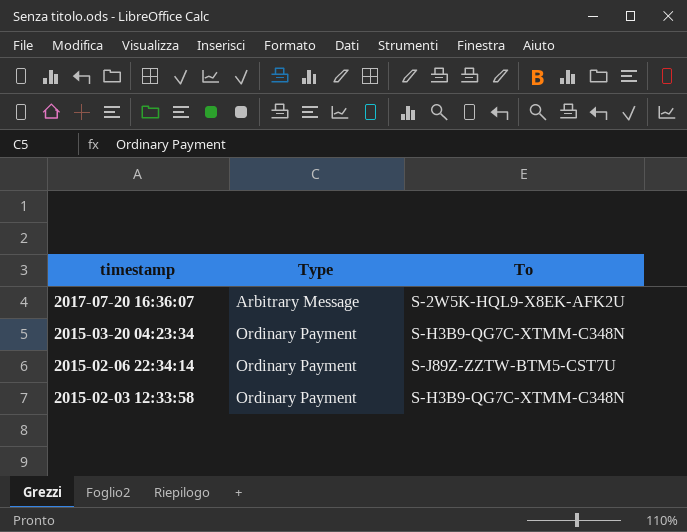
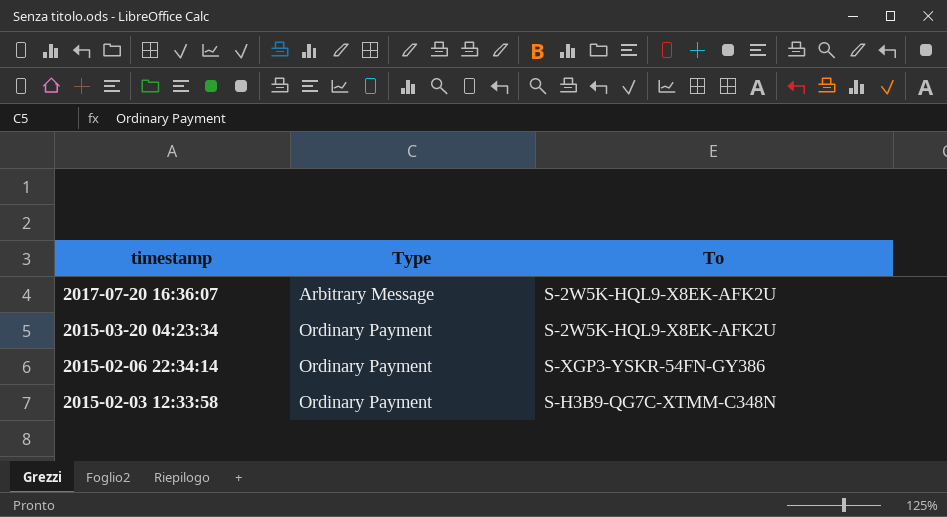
2015-03-20 04:23:34 | To: S-H3B9-QG7C-XTMM-C348N -> S-2W5K-HQL9-X8EK-AFK2U
2015-02-06 22:34:14 | To: S-J89Z-ZZTW-BTM5-CST7U -> S-XGP3-YSKR-54FN-GY386

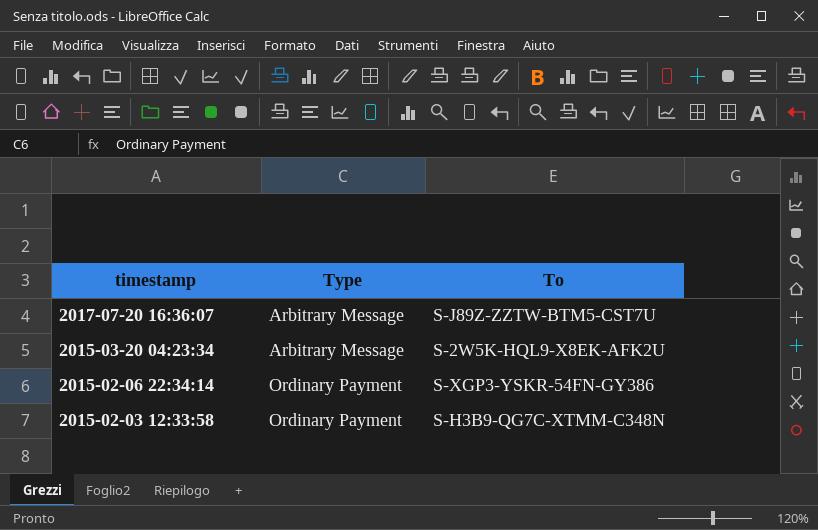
2017-07-20 16:36:07 | To: S-2W5K-HQL9-X8EK-AFK2U -> S-J89Z-ZZTW-BTM5-CST7U
2015-03-20 04:23:34 | Type: Ordinary Payment -> Arbitrary Message

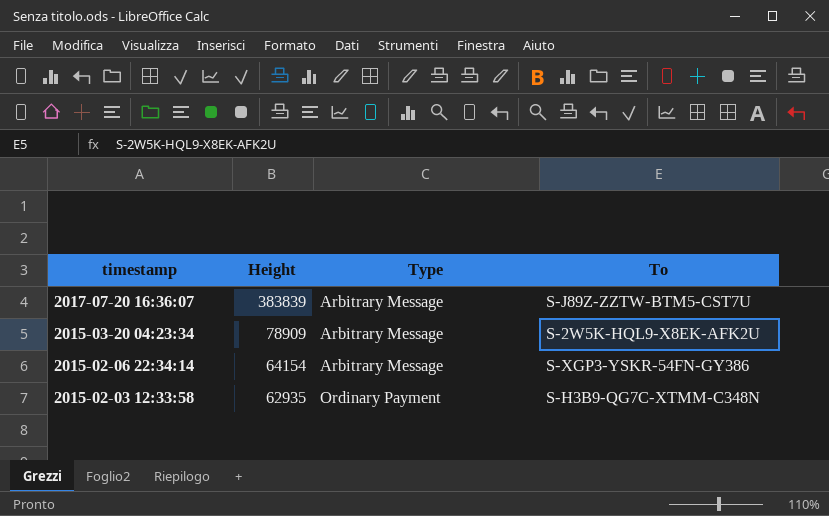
column Height | position: none -> 2
2015-02-06 22:34:14 | Type: Ordinary Payment -> Arbitrary Message

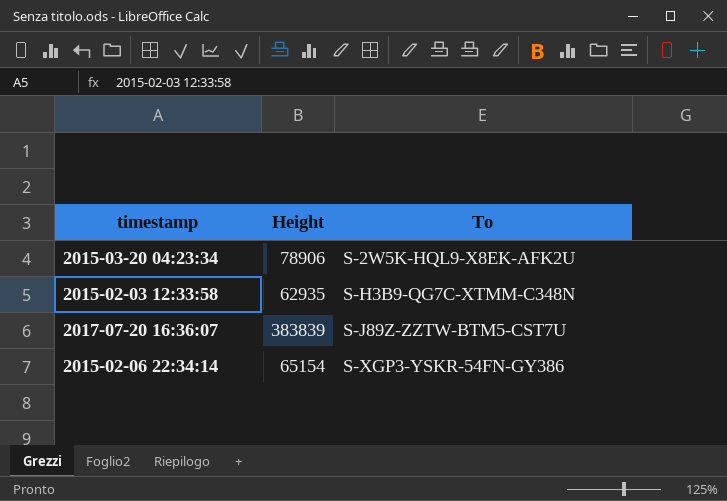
row order: timestamp descending -> To ascending
column Type | position: 3 -> none
2015-03-20 04:23:34 | Height: 78909 -> 78906
2015-02-06 22:34:14 | Height: 64154 -> 65154

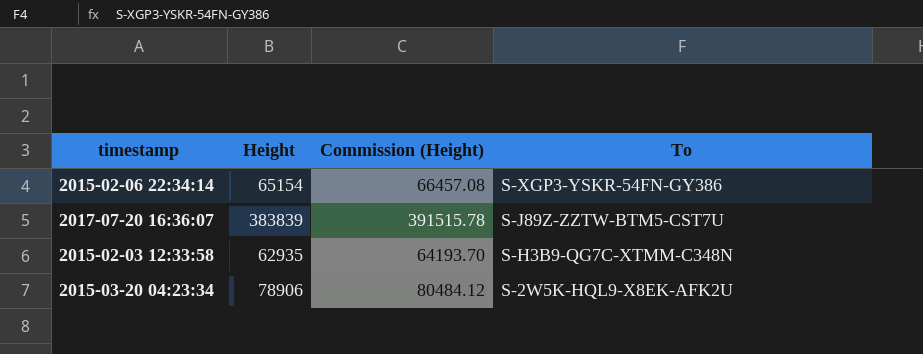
row order: To ascending -> To descending
column Commission (Height) | formula: none -> [Height] * 1.02

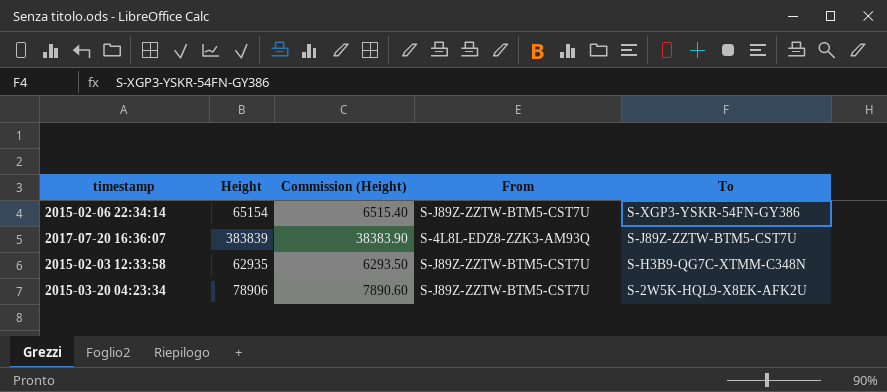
column Commission (Height) | formula: [Height] * 1.02 -> [Height] * 0.1
column From | position: none -> 4

